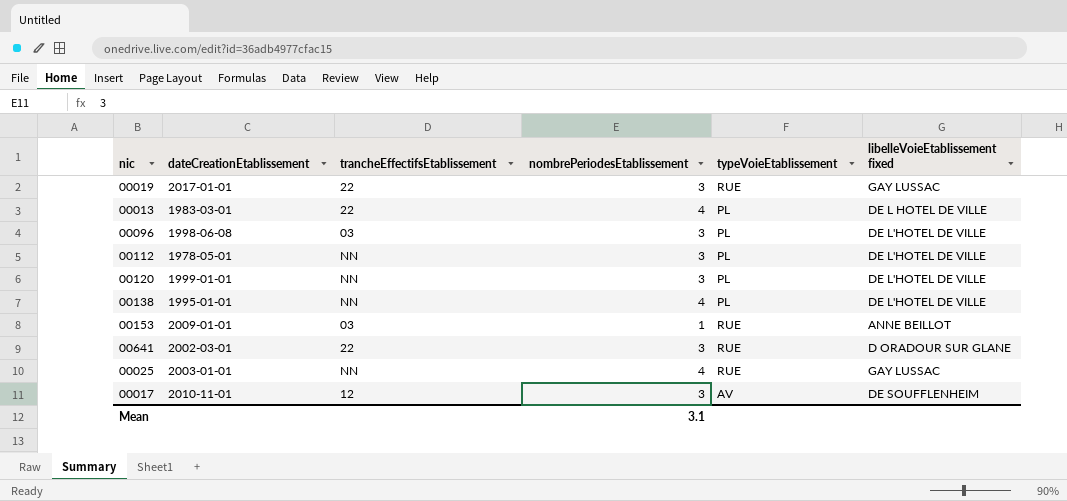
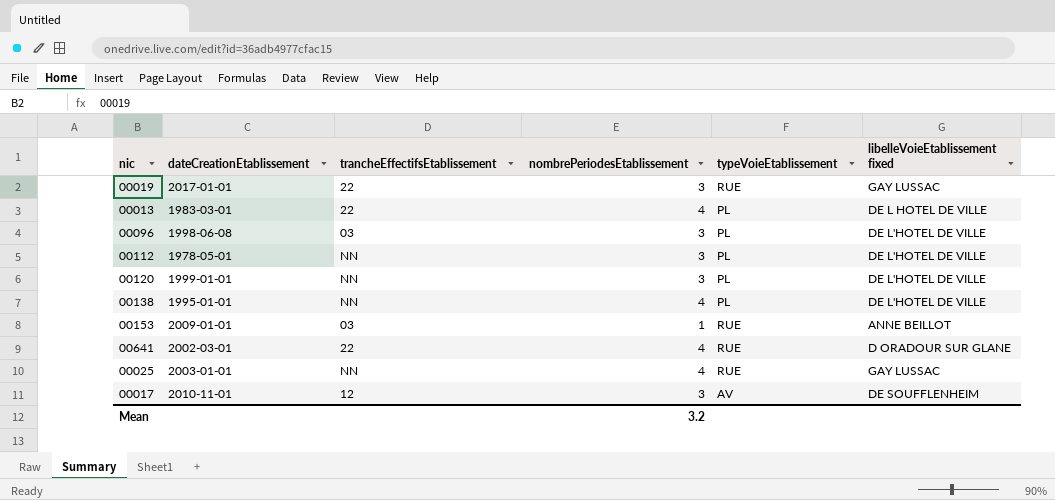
00641 | nombrePeriodesEtablissement: 3 -> 4
Mean | nombrePeriodesEtablissement: 3.1 -> 3.2

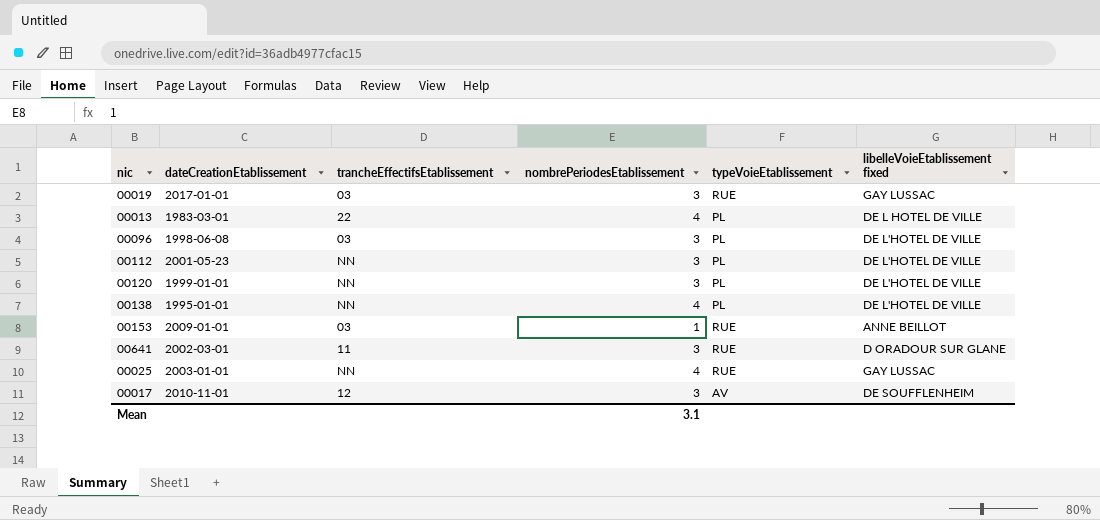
00019 | trancheEffectifsEtablissement: 22 -> 03
00112 | dateCreationEtablissement: 1978-05-01 -> 2001-05-23
00641 | trancheEffectifsEtablissement: 22 -> 11
00641 | nombrePeriodesEtablissement: 4 -> 3
Mean | nombrePeriodesEtablissement: 3.2 -> 3.1

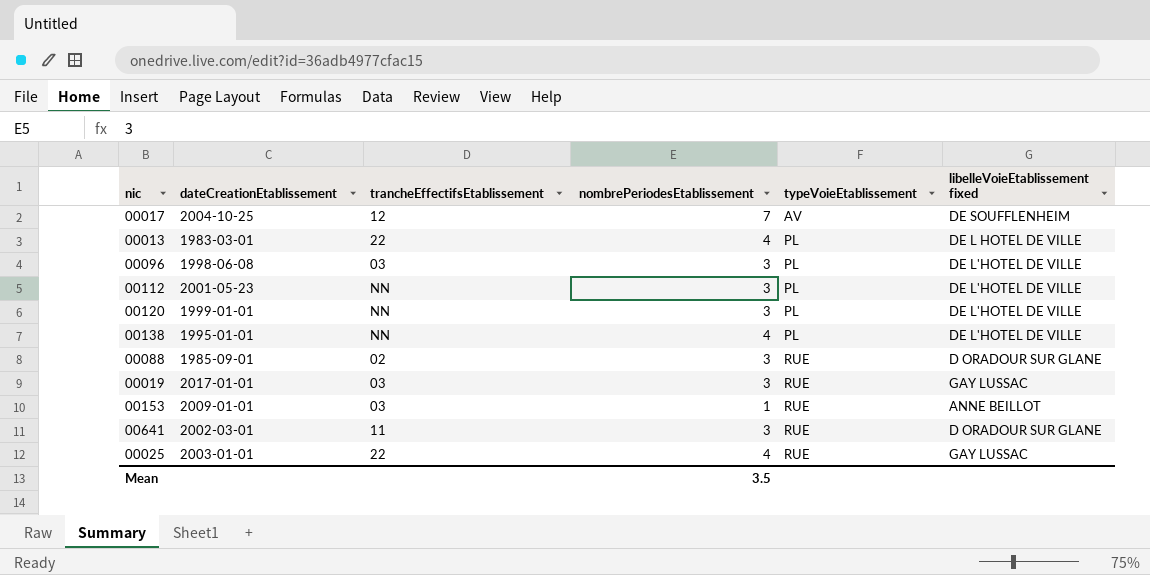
row order: none -> typeVoieEtablissement ascending
00017 | dateCreationEtablissement: 2010-11-01 -> 2004-10-25
00017 | nombrePeriodesEtablissement: 3 -> 7
row 00088: none -> 1985-09-01 | 02 | 3 | RUE | D ORADOUR SUR GLANE
00025 | trancheEffectifsEtablissement: NN -> 22
Mean | nombrePeriodesEtablissement: 3.1 -> 3.5

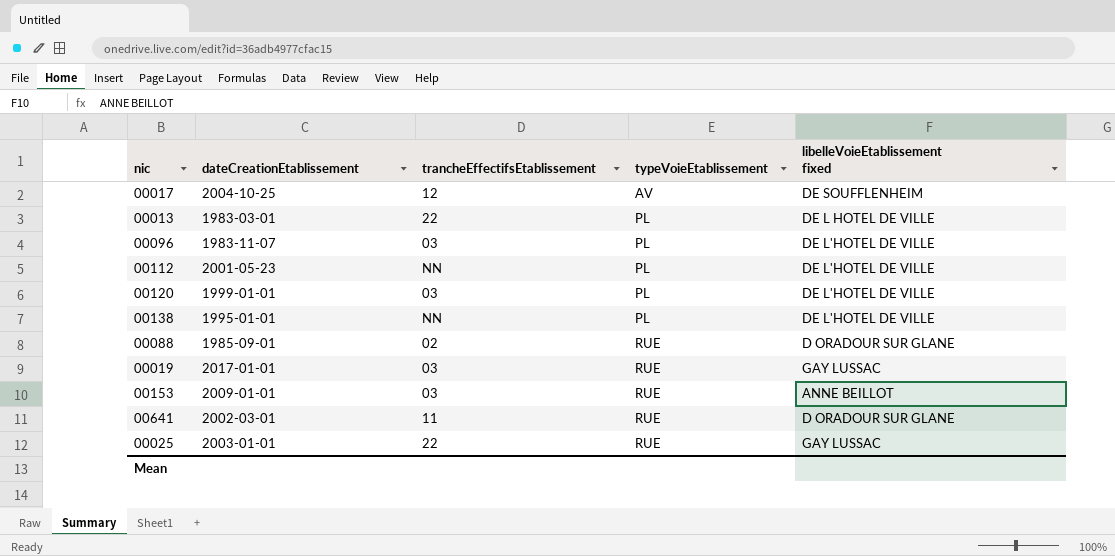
column nombrePeriodesEtablissement | position: 4 -> none
00096 | dateCreationEtablissement: 1998-06-08 -> 1983-11-07
00120 | trancheEffectifsEtablissement: NN -> 03

